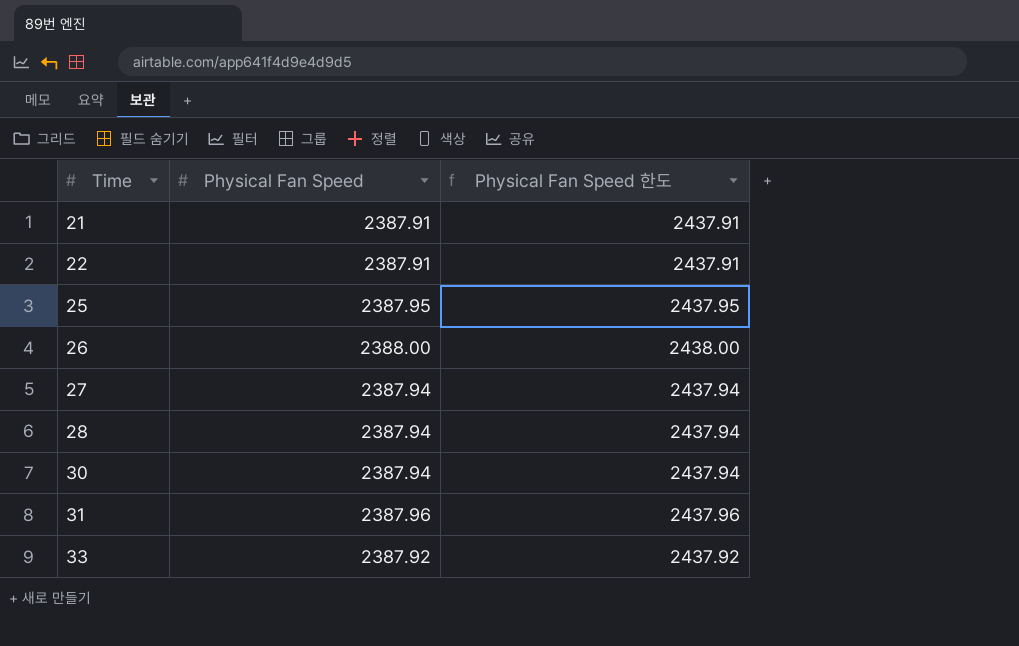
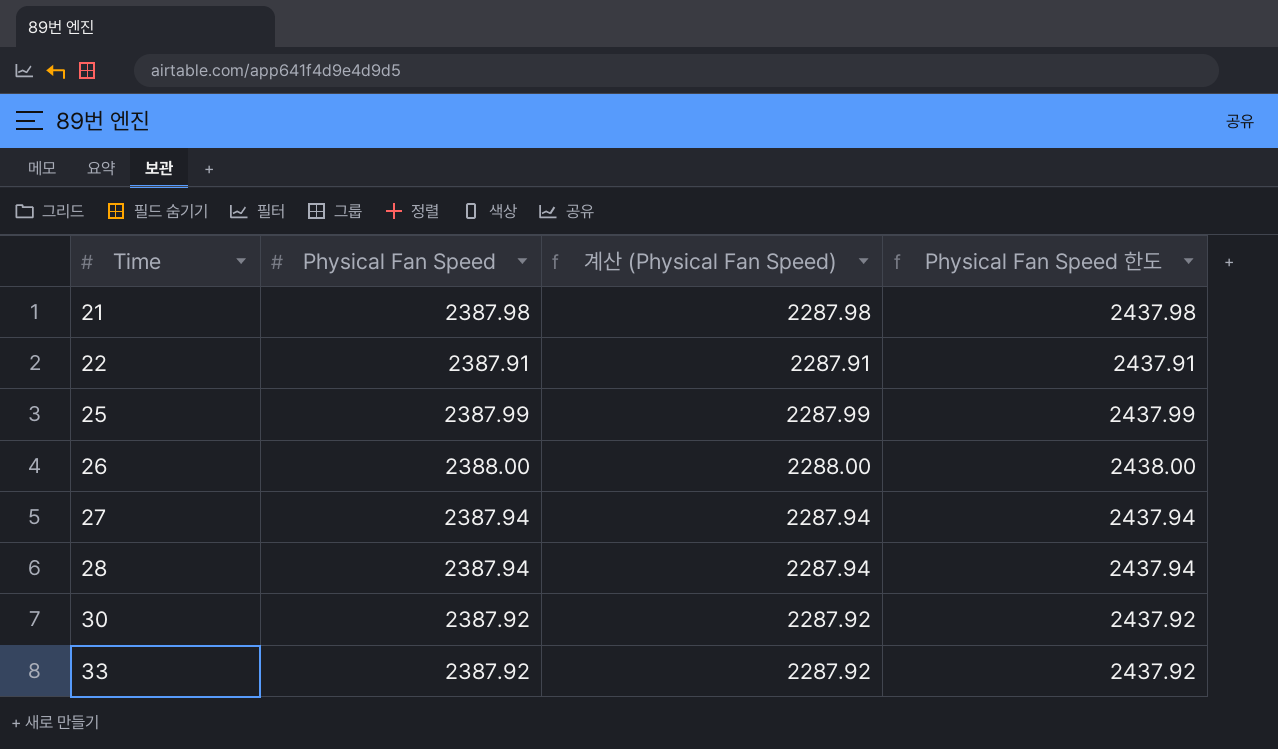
column 계산 (Physical Fan Speed) | formula: none -> [Physical Fan Speed] - 100
row 31: 2387.96 | 2437.96 -> none
21 | Physical Fan Speed: 2387.91 -> 2387.98
21 | Physical Fan Speed 한도: 2437.91 -> 2437.98
25 | Physical Fan Speed: 2387.95 -> 2387.99
25 | Physical Fan Speed 한도: 2437.95 -> 2437.99
30 | Physical Fan Speed: 2387.94 -> 2387.92
30 | Physical Fan Speed 한도: 2437.94 -> 2437.92

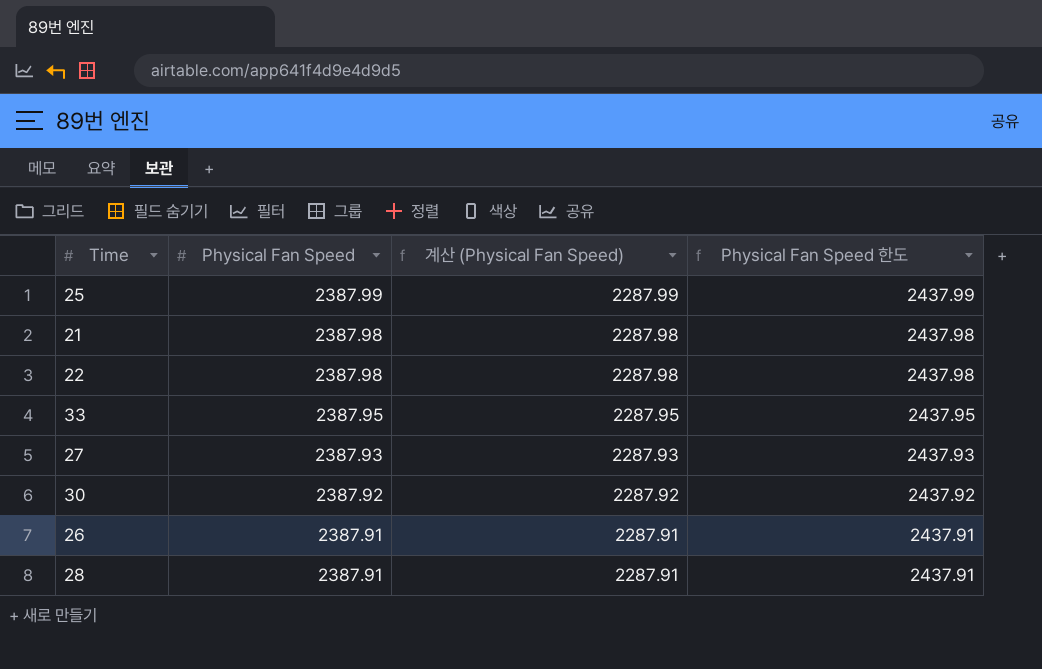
row order: Time ascending -> Physical Fan Speed descending
22 | Physical Fan Speed: 2387.91 -> 2387.98
22 | 계산 (Physical Fan Speed): 2287.91 -> 2287.98
22 | Physical Fan Speed 한도: 2437.91 -> 2437.98
33 | Physical Fan Speed: 2387.92 -> 2387.95
33 | 계산 (Physical Fan Speed): 2287.92 -> 2287.95
33 | Physical Fan Speed 한도: 2437.92 -> 2437.95
27 | Physical Fan Speed: 2387.94 -> 2387.93
27 | 계산 (Physical Fan Speed): 2287.94 -> 2287.93
27 | Physical Fan Speed 한도: 2437.94 -> 2437.93
26 | Physical Fan Speed: 2388.00 -> 2387.91
26 | 계산 (Physical Fan Speed): 2288.00 -> 2287.91
26 | Physical Fan Speed 한도: 2438.00 -> 2437.91
28 | Physical Fan Speed: 2387.94 -> 2387.91
28 | 계산 (Physical Fan Speed): 2287.94 -> 2287.91
28 | Physical Fan Speed 한도: 2437.94 -> 2437.91

